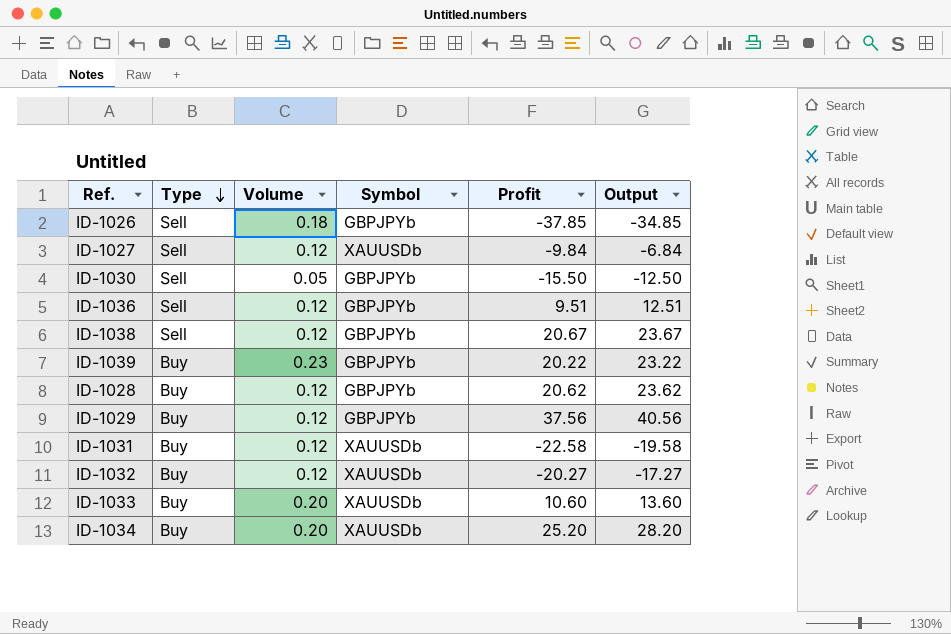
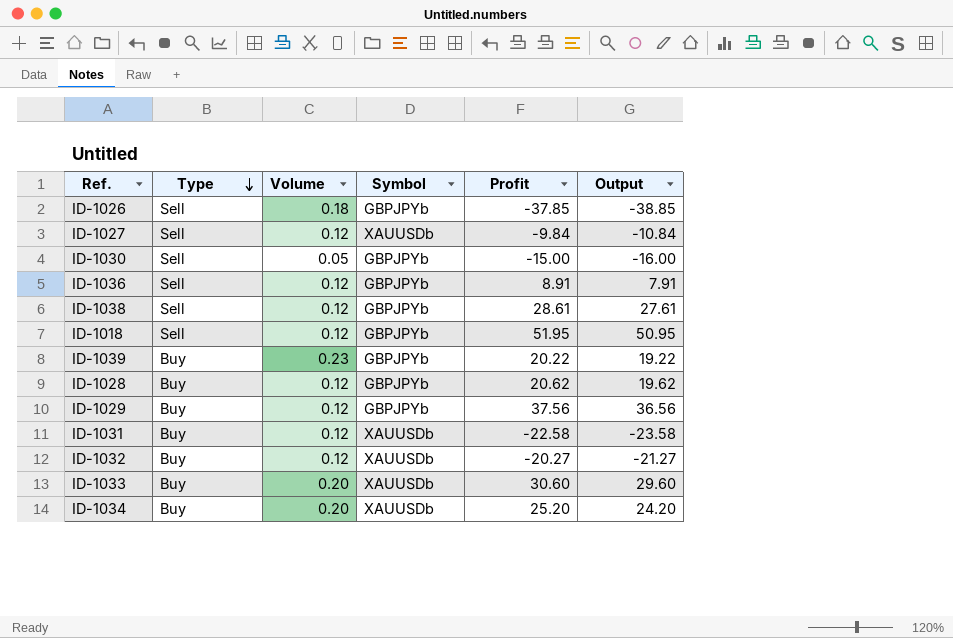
column Output | formula: [Profit] + 3 -> [Profit] - 1
ID-1030 | Profit: -15.50 -> -15.00
ID-1036 | Profit: 9.51 -> 8.91
ID-1038 | Profit: 20.67 -> 28.61
row ID-1018: none -> Sell | 0.12 | GBPJPYb | 51.95 | 50.95
ID-1033 | Profit: 10.60 -> 30.60

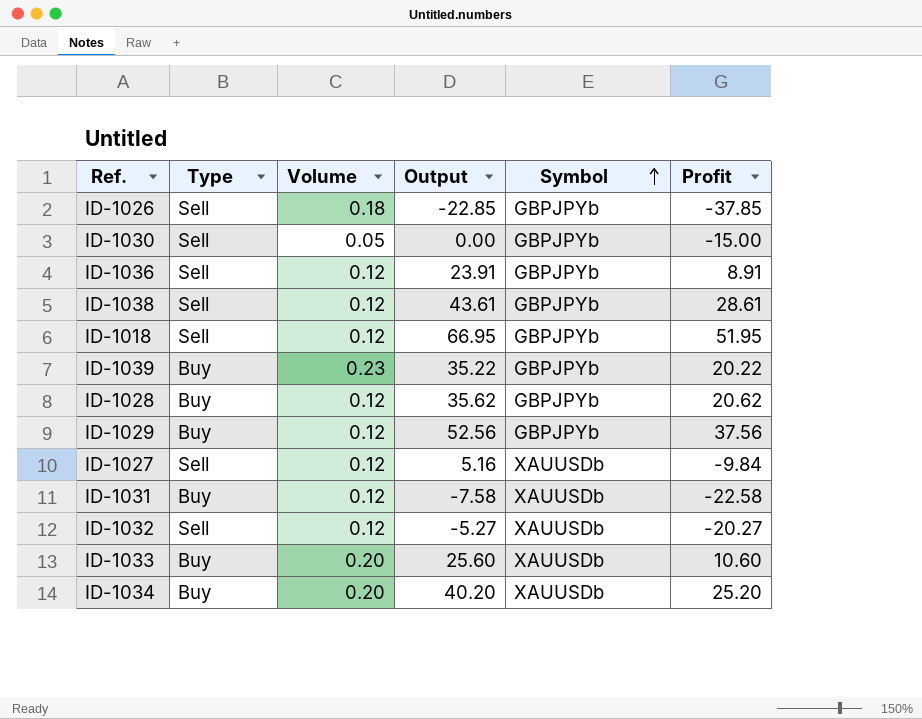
row order: Type descending -> Symbol ascending
column Output | formula: [Profit] - 1 -> [Profit] + 15
column Output | position: 6 -> 4
ID-1032 | Type: Buy -> Sell
ID-1033 | Profit: 30.60 -> 10.60

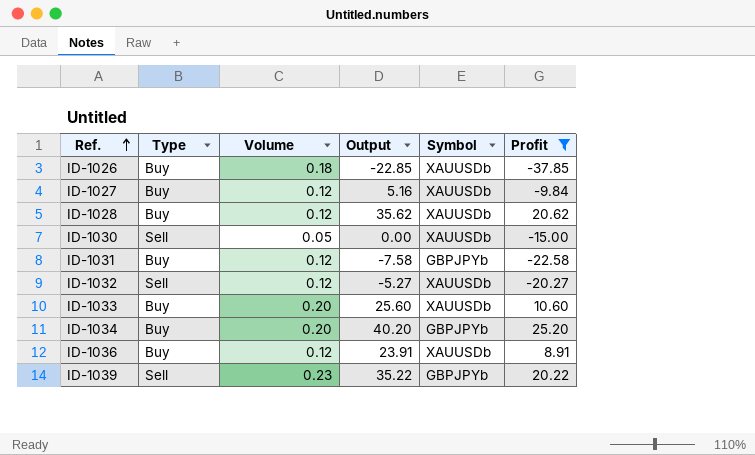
filter: none -> Profit <= 25.20
row order: Symbol ascending -> Ref. ascending
ID-1026 | Type: Sell -> Buy
ID-1026 | Symbol: GBPJPYb -> XAUUSDb
ID-1027 | Type: Sell -> Buy
ID-1028 | Symbol: GBPJPYb -> XAUUSDb
ID-1030 | Symbol: GBPJPYb -> XAUUSDb
ID-1031 | Symbol: XAUUSDb -> GBPJPYb
ID-1034 | Symbol: XAUUSDb -> GBPJPYb
ID-1036 | Type: Sell -> Buy
ID-1036 | Symbol: GBPJPYb -> XAUUSDb
ID-1039 | Type: Buy -> Sell

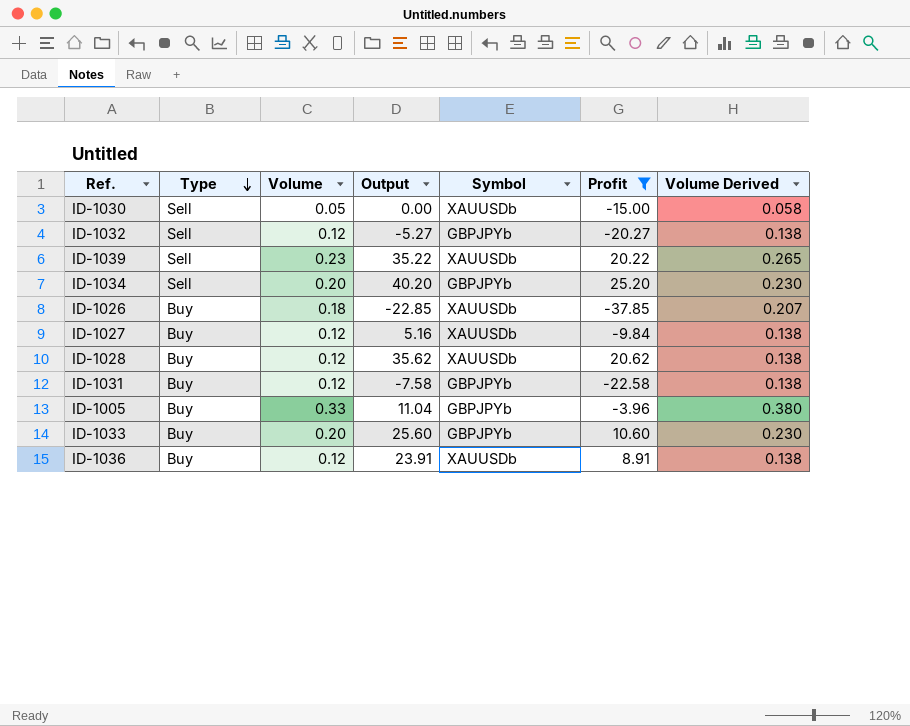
row order: Ref. ascending -> Type descending
column Volume Derived | formula: none -> [Volume] * 1.15
ID-1032 | Symbol: XAUUSDb -> GBPJPYb
ID-1039 | Symbol: GBPJPYb -> XAUUSDb
ID-1034 | Type: Buy -> Sell
row ID-1005: none -> Buy | 0.33 | 11.04 | GBPJPYb | -3.96 | 0.380
ID-1033 | Symbol: XAUUSDb -> GBPJPYb

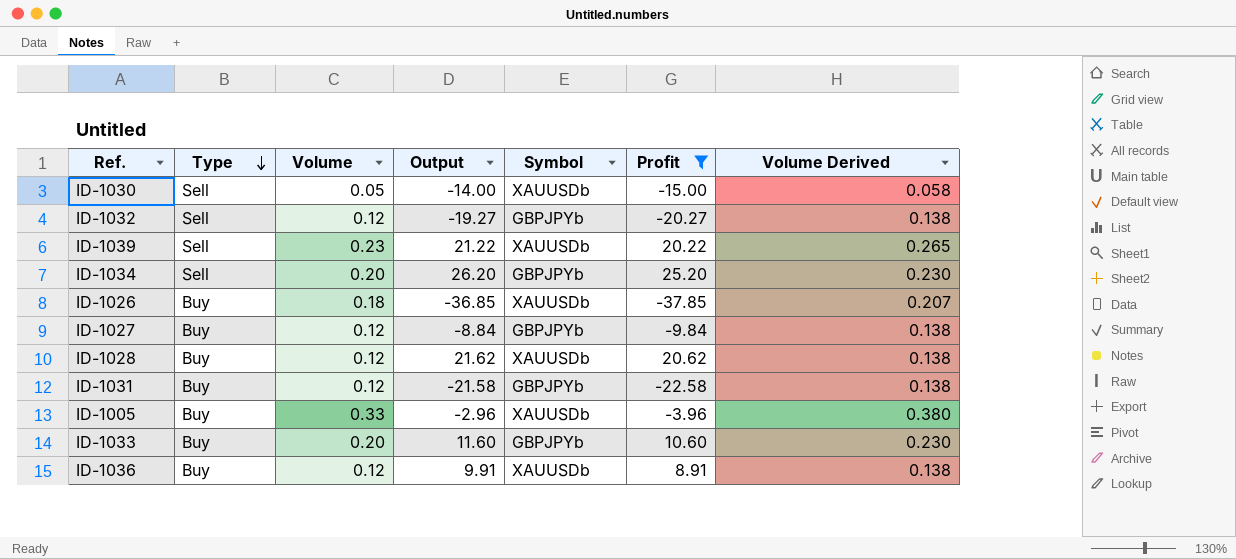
column Output | formula: [Profit] + 15 -> [Profit] + 1
ID-1027 | Symbol: XAUUSDb -> GBPJPYb
ID-1005 | Symbol: GBPJPYb -> XAUUSDb

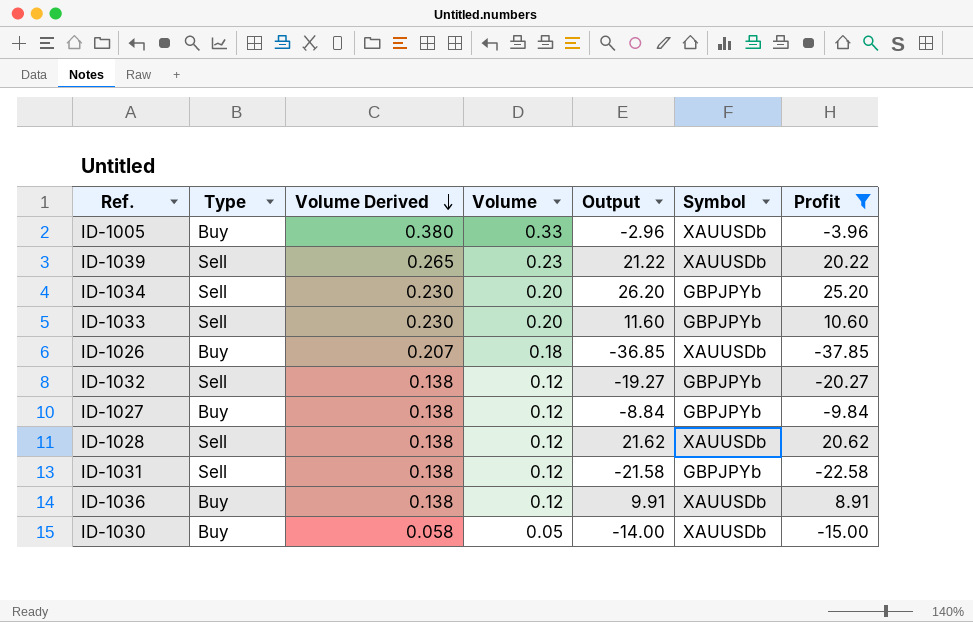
row order: Type descending -> Volume Derived descending
column Volume Derived | position: 7 -> 3
ID-1033 | Type: Buy -> Sell
ID-1028 | Type: Buy -> Sell
ID-1031 | Type: Buy -> Sell
ID-1030 | Type: Sell -> Buy

